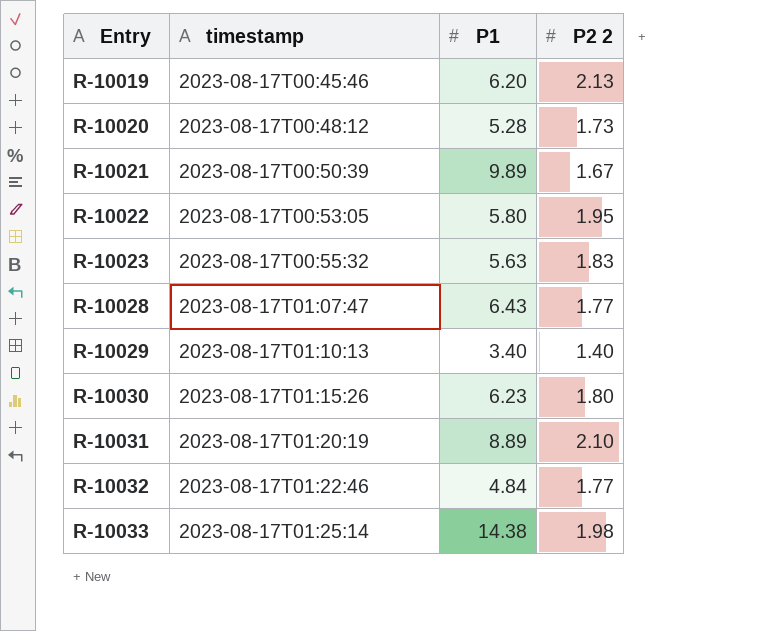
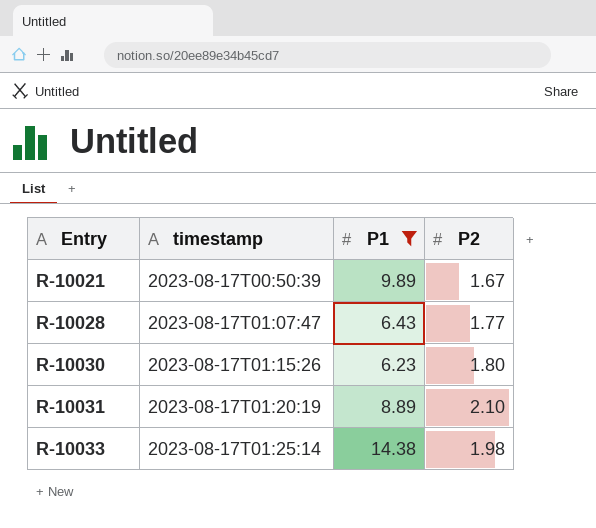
filter: none -> P1 >= 6.23
column name: P2 2 -> P2

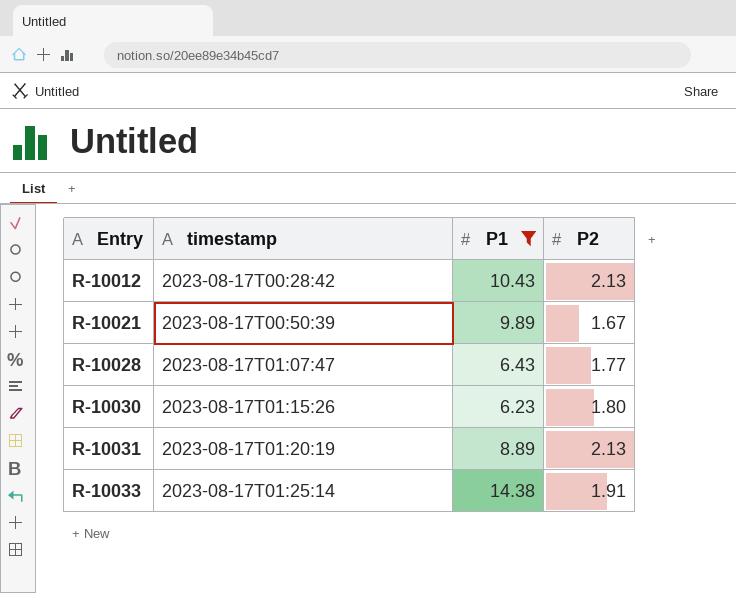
row R-10012: none -> 2023-08-17T00:28:42 | 10.43 | 2.13
R-10031 | P2: 2.10 -> 2.13
R-10033 | P2: 1.98 -> 1.91

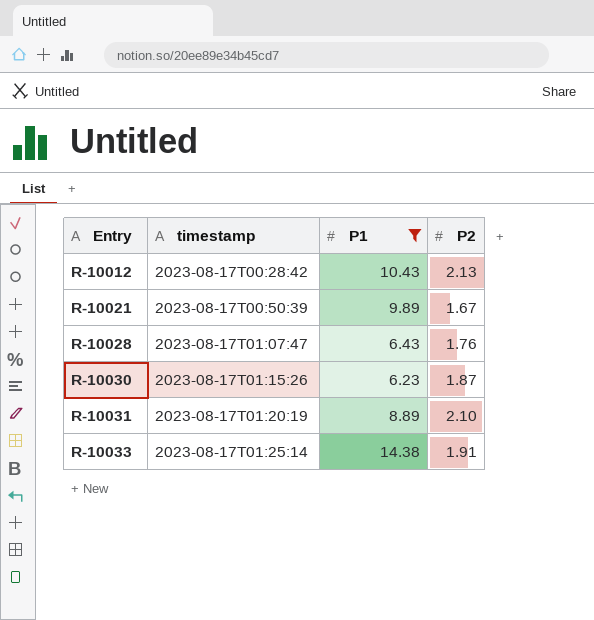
R-10028 | P2: 1.77 -> 1.76
R-10030 | P2: 1.80 -> 1.87
R-10031 | P2: 2.13 -> 2.10

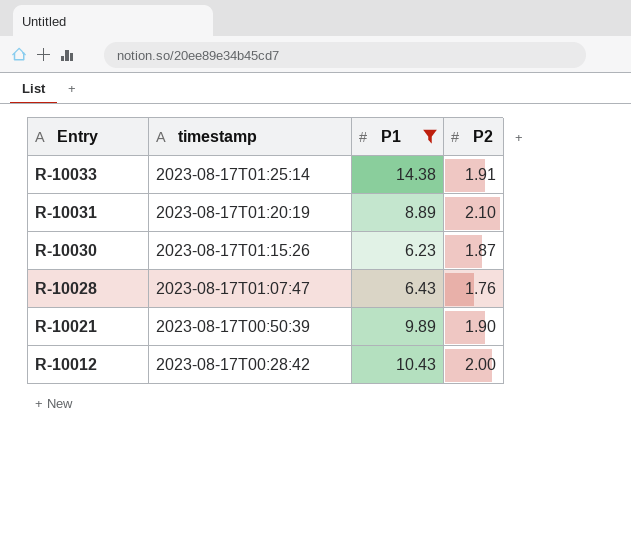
row order: Entry ascending -> Entry descending
R-10021 | P2: 1.67 -> 1.90
R-10012 | P2: 2.13 -> 2.00

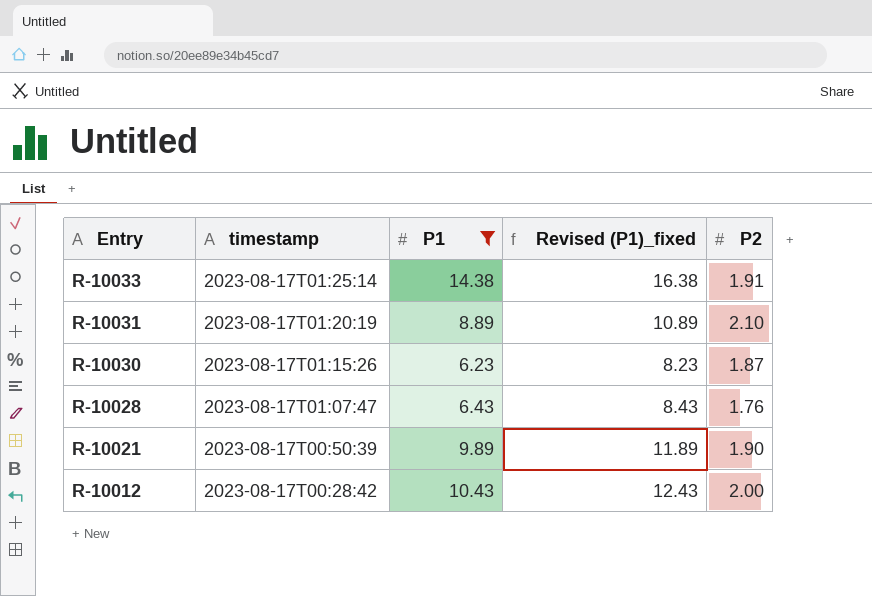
column Revised (P1)_fixed | formula: none -> [P1] + 2

